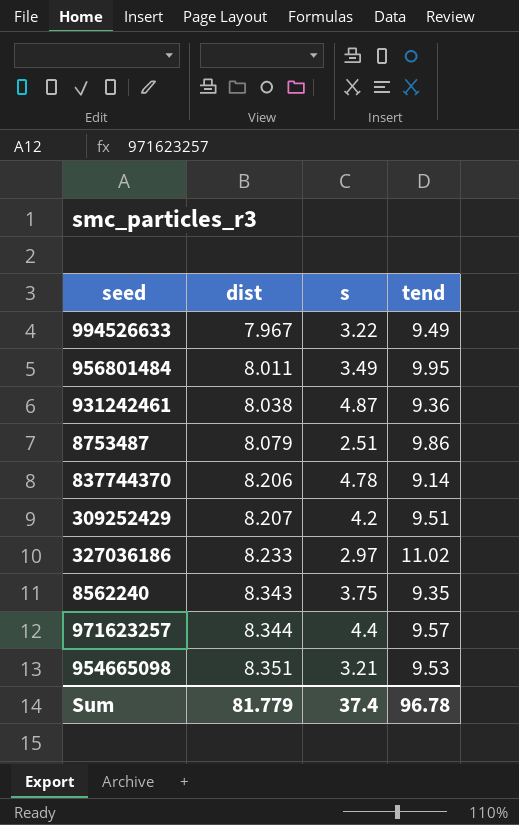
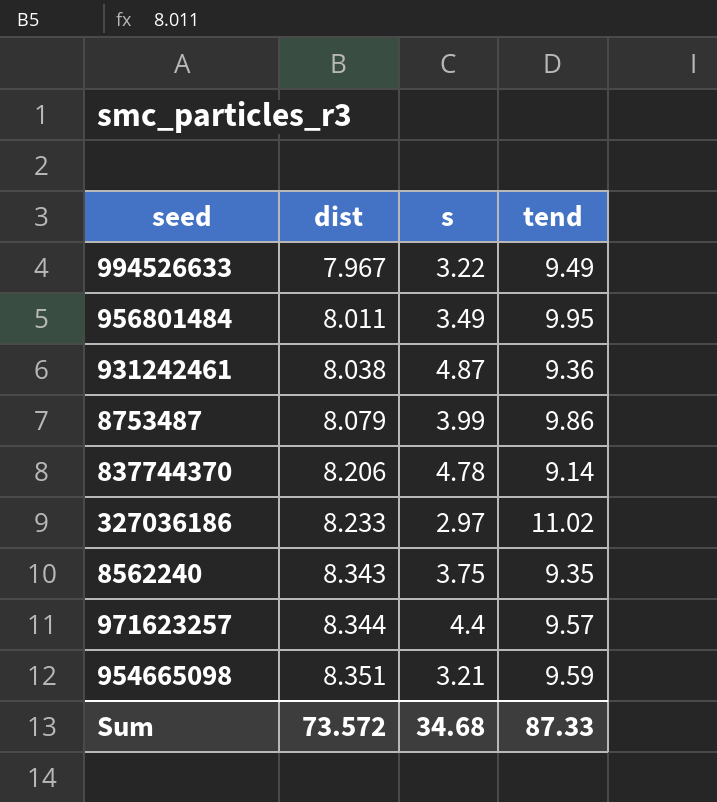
row 309252429: 8.207 | 4.2 | 9.51 -> none
8753487 | s: 2.51 -> 3.99
954665098 | tend: 9.53 -> 9.59
Sum | dist: 81.779 -> 73.572
Sum | s: 37.4 -> 34.68
Sum | tend: 96.78 -> 87.33

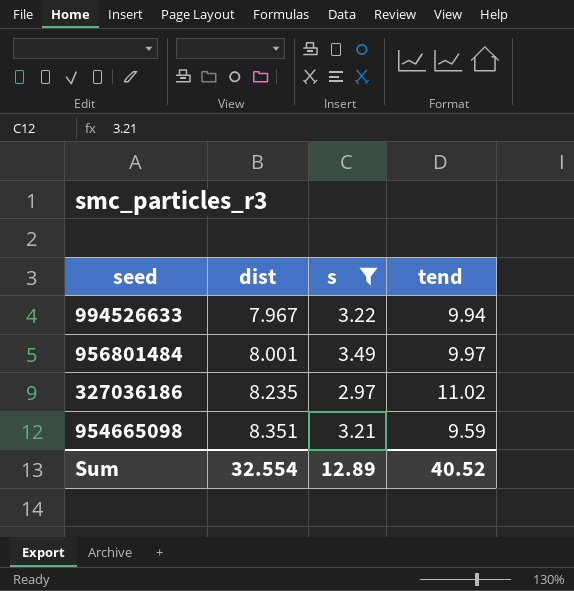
filter: none -> s <= 3.49
994526633 | tend: 9.49 -> 9.94
956801484 | dist: 8.011 -> 8.001
956801484 | tend: 9.95 -> 9.97
327036186 | dist: 8.233 -> 8.235
Sum | dist: 73.572 -> 32.554
Sum | s: 34.68 -> 12.89
Sum | tend: 87.33 -> 40.52

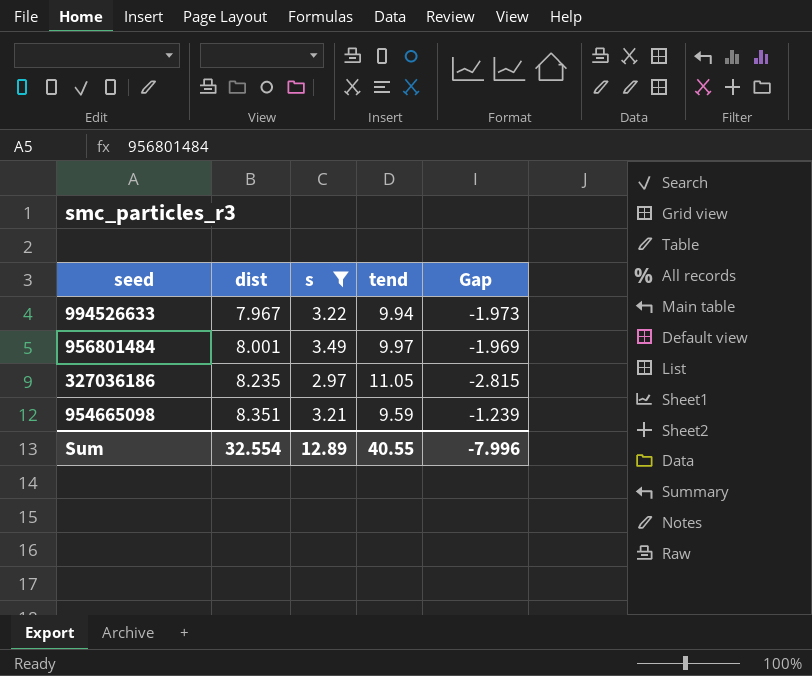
column Gap | formula: none -> [dist] - [tend]
327036186 | tend: 11.02 -> 11.05
Sum | tend: 40.52 -> 40.55

